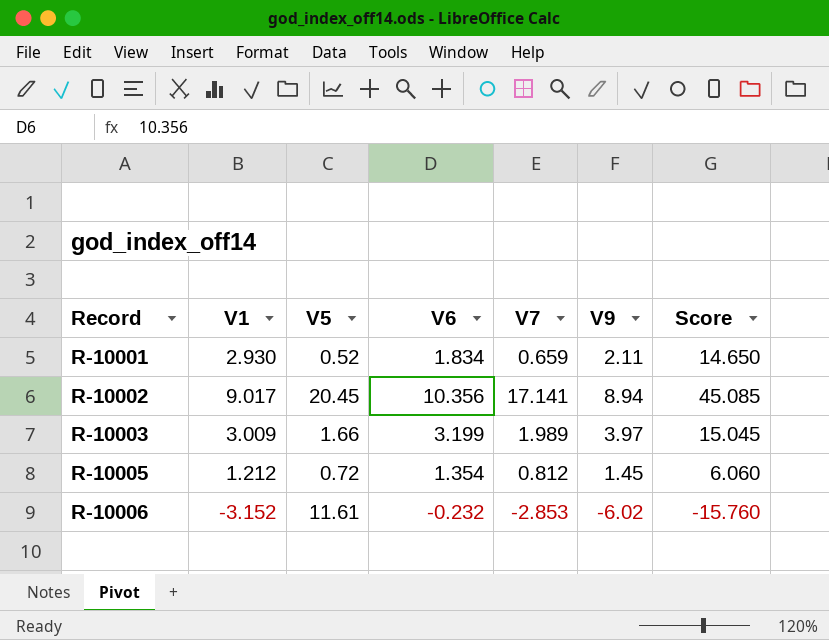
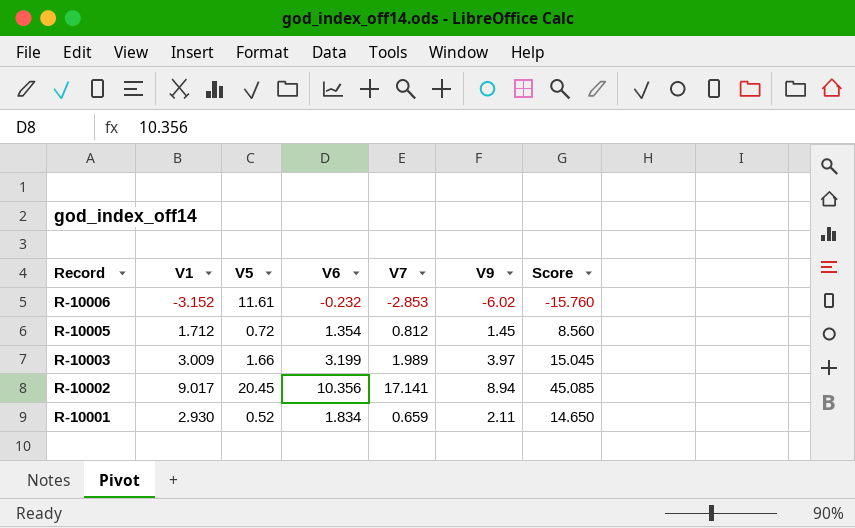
row order: Record ascending -> Record descending
R-10005 | V1: 1.212 -> 1.712
R-10005 | Score: 6.060 -> 8.560

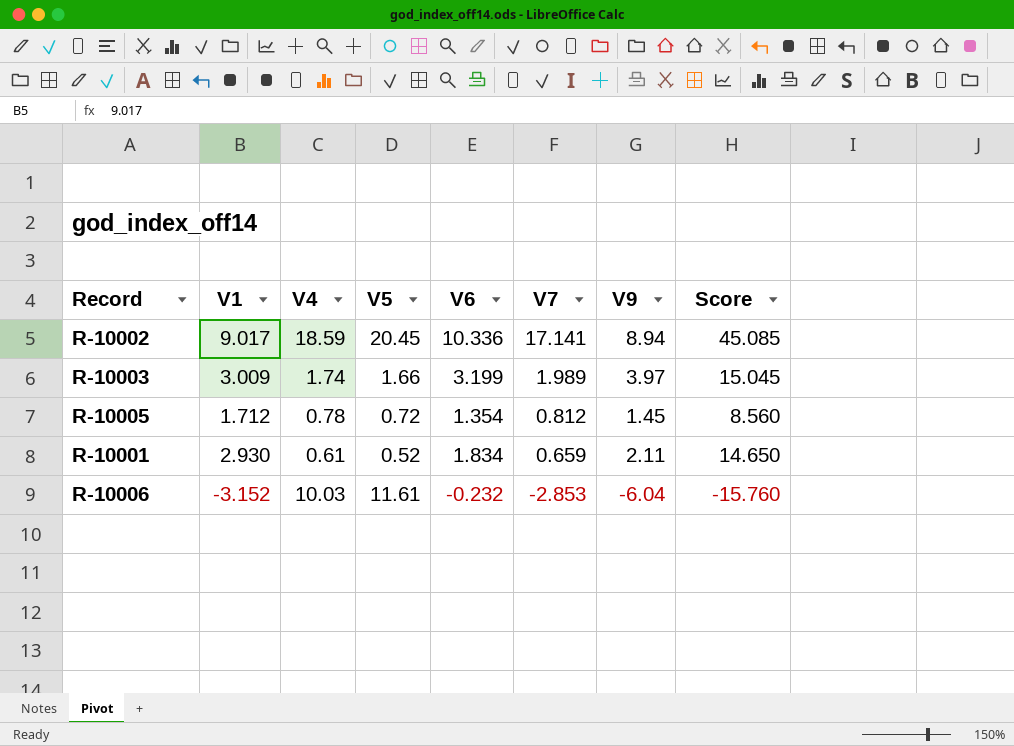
row order: Record descending -> V7 descending
column V4 | position: none -> 3
R-10002 | V6: 10.356 -> 10.336
R-10006 | V9: -6.02 -> -6.04

